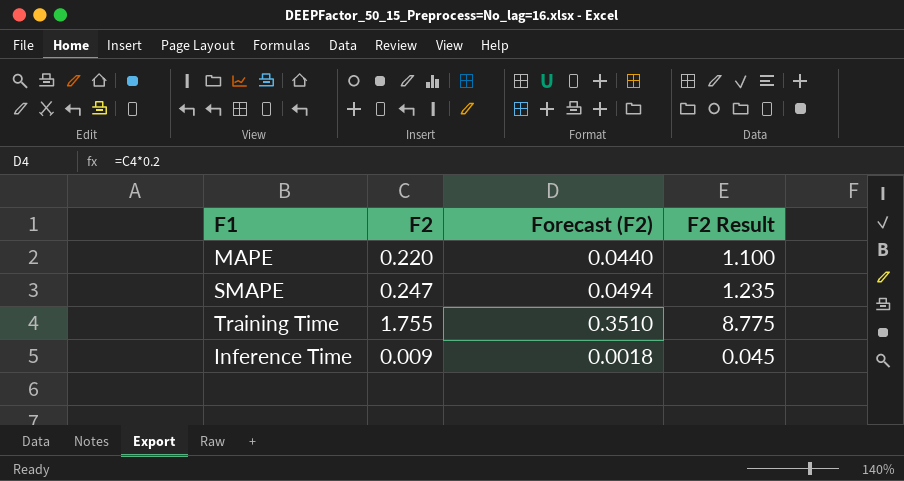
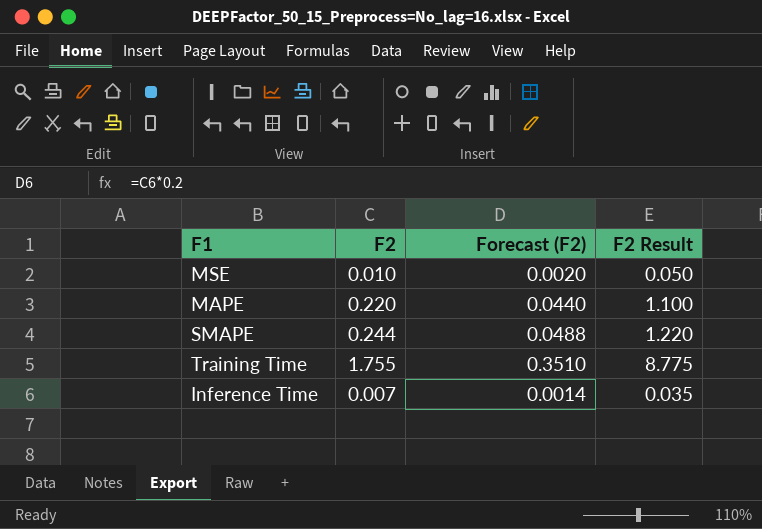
row MSE: none -> 0.010 | 0.0020 | 0.050
SMAPE | F2: 0.247 -> 0.244
SMAPE | Forecast (F2): 0.0494 -> 0.0488
SMAPE | F2 Result: 1.235 -> 1.220
Inference Time | F2: 0.009 -> 0.007
Inference Time | Forecast (F2): 0.0018 -> 0.0014
Inference Time | F2 Result: 0.045 -> 0.035

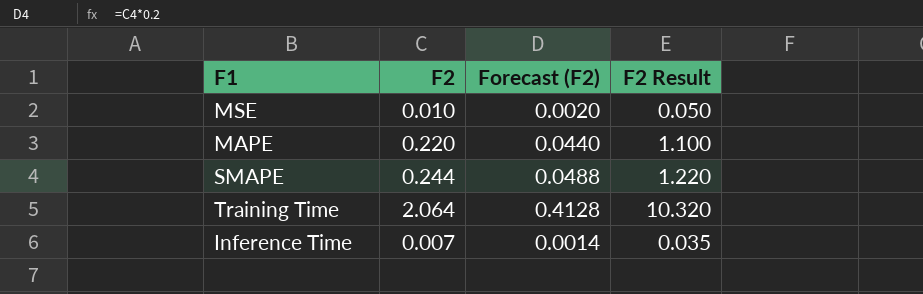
Training Time | F2: 1.755 -> 2.064
Training Time | Forecast (F2): 0.3510 -> 0.4128
Training Time | F2 Result: 8.775 -> 10.320

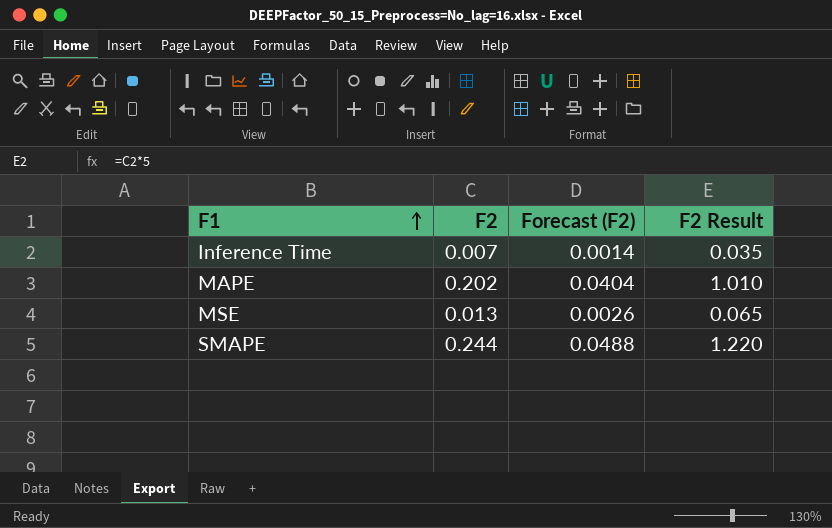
row order: none -> F1 ascending
row Training Time: 2.064 | 0.4128 | 10.320 -> none
MAPE | F2: 0.220 -> 0.202
MAPE | Forecast (F2): 0.0440 -> 0.0404
MAPE | F2 Result: 1.100 -> 1.010
MSE | F2: 0.010 -> 0.013
MSE | Forecast (F2): 0.0020 -> 0.0026
MSE | F2 Result: 0.050 -> 0.065

